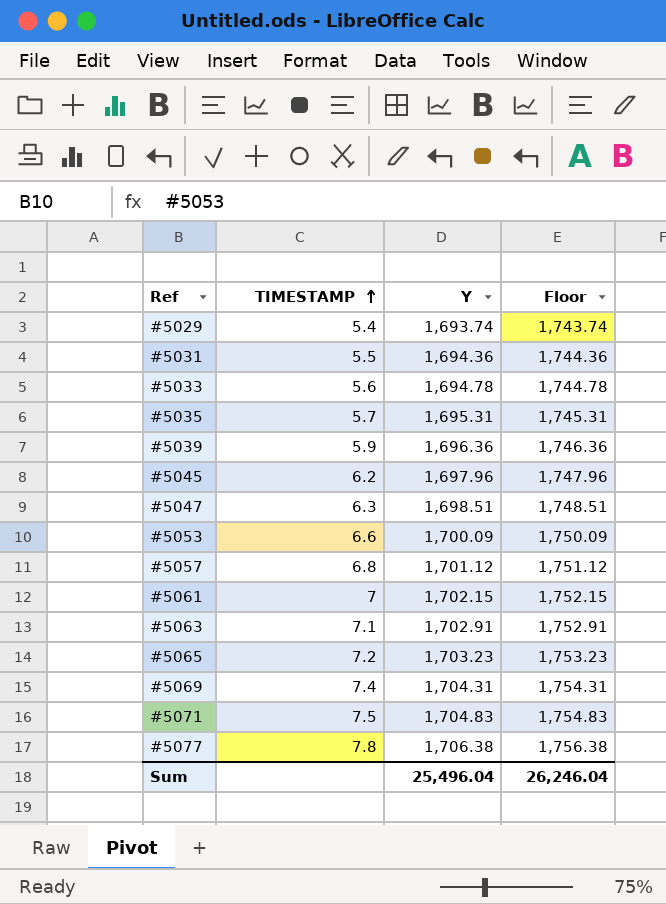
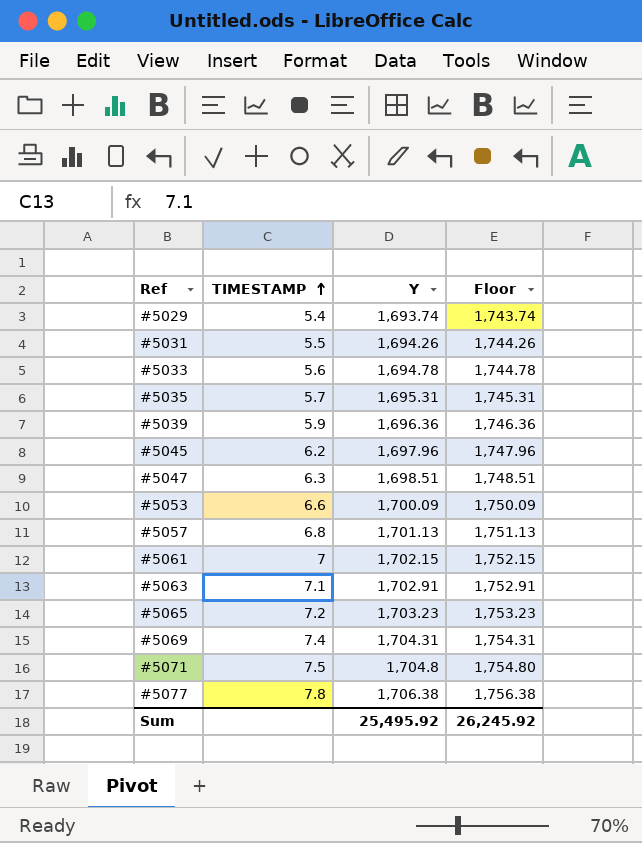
#5031 | Y: 1,694.36 -> 1,694.26
#5031 | Floor: 1,744.36 -> 1,744.26
#5057 | Y: 1,701.12 -> 1,701.13
#5057 | Floor: 1,751.12 -> 1,751.13
#5071 | Y: 1,704.83 -> 1,704.8
#5071 | Floor: 1,754.83 -> 1,754.80
Sum | Y: 25,496.04 -> 25,495.92
Sum | Floor: 26,246.04 -> 26,245.92

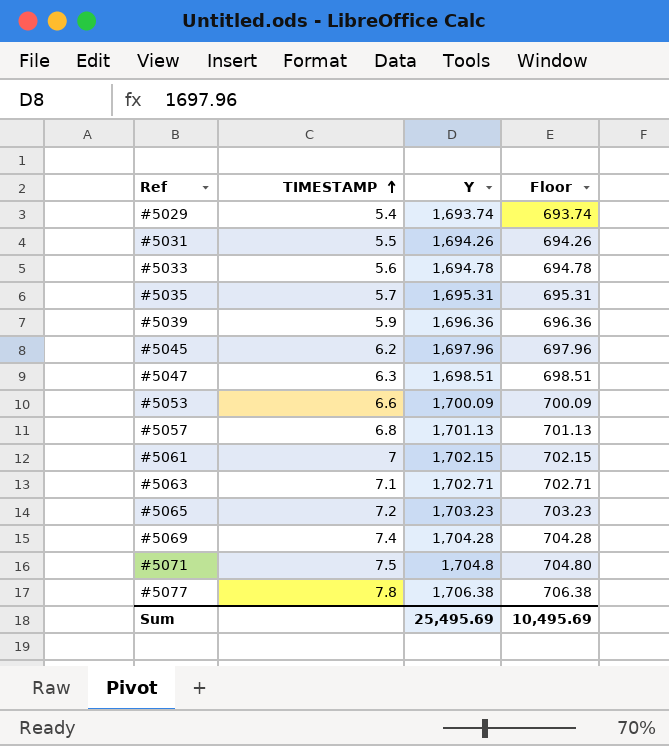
column Floor | formula: [Y] + 50 -> [Y] - 1000
#5063 | Y: 1,702.91 -> 1,702.71
#5069 | Y: 1,704.31 -> 1,704.28
Sum | Y: 25,495.92 -> 25,495.69
Sum | Floor: 26,245.92 -> 10,495.69

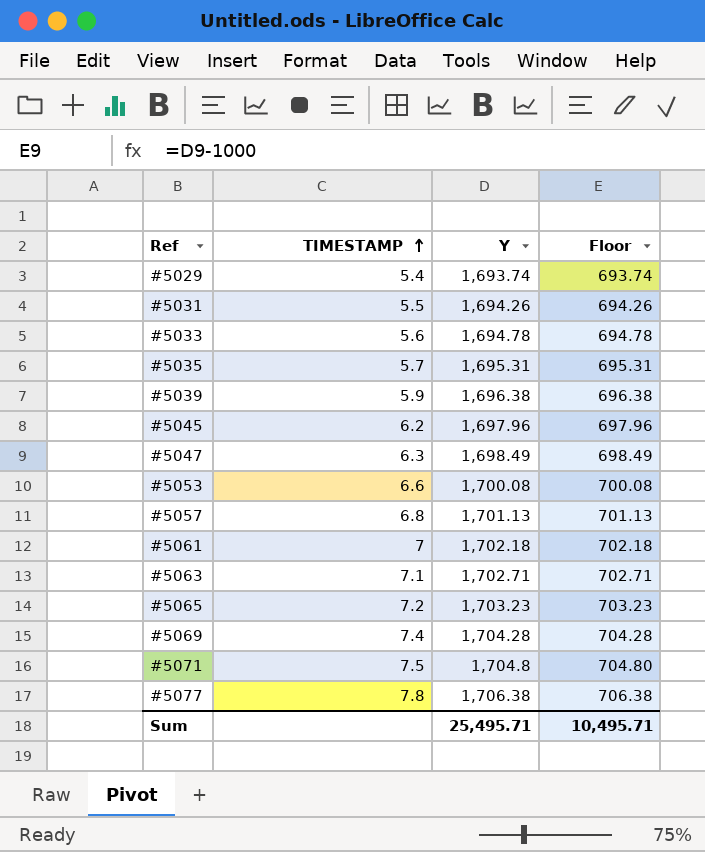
#5039 | Y: 1,696.36 -> 1,696.38
#5039 | Floor: 696.36 -> 696.38
#5047 | Y: 1,698.51 -> 1,698.49
#5047 | Floor: 698.51 -> 698.49
#5053 | Y: 1,700.09 -> 1,700.08
#5053 | Floor: 700.09 -> 700.08
#5061 | Y: 1,702.15 -> 1,702.18
#5061 | Floor: 702.15 -> 702.18
Sum | Y: 25,495.69 -> 25,495.71
Sum | Floor: 10,495.69 -> 10,495.71

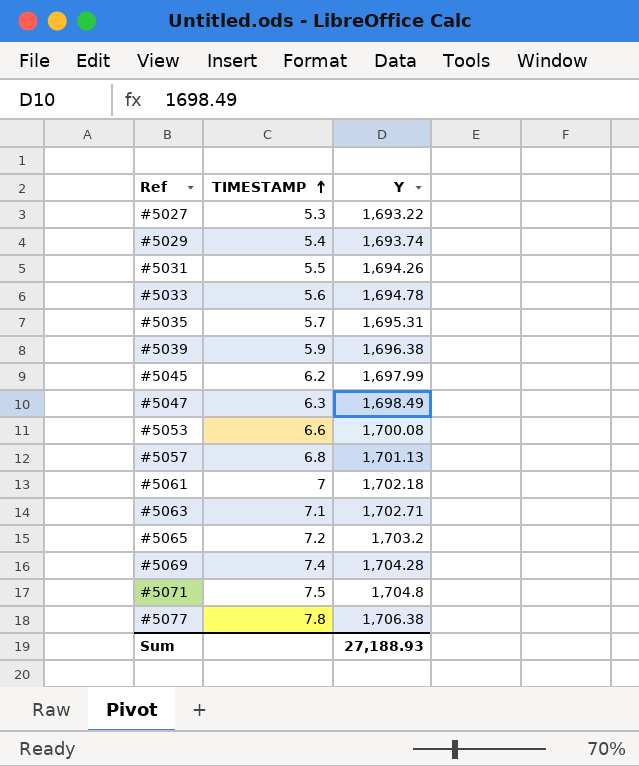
column Floor | formula: [Y] - 1000 -> none
row #5027: none -> 5.3 | 1,693.22
#5045 | Y: 1,697.96 -> 1,697.99
#5065 | Y: 1,703.23 -> 1,703.2
Sum | Y: 25,495.71 -> 27,188.93

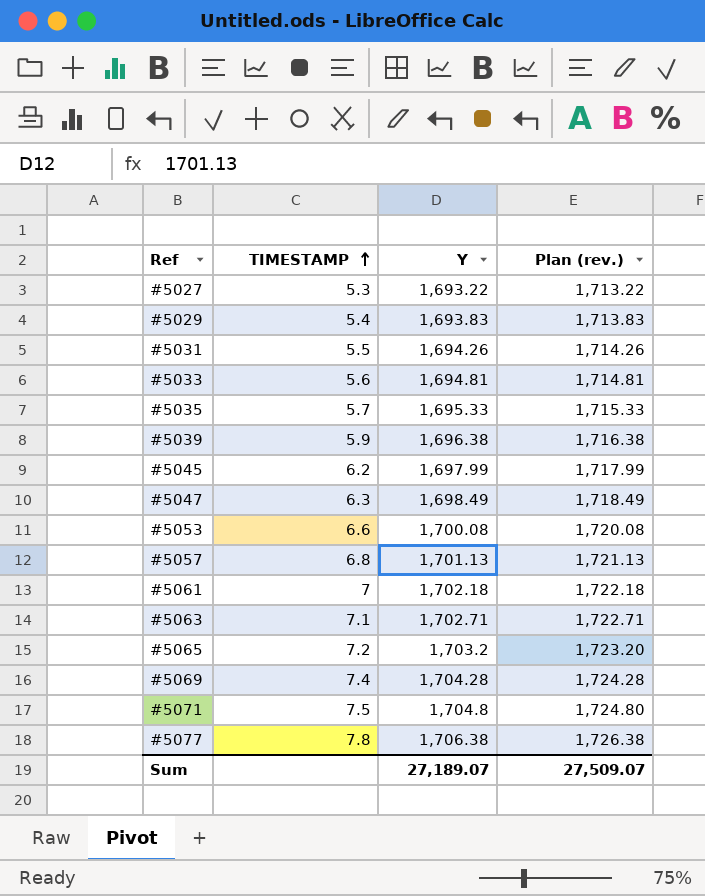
column Plan (rev.) | formula: none -> [Y] + 20
#5029 | Y: 1,693.74 -> 1,693.83
#5033 | Y: 1,694.78 -> 1,694.81
#5035 | Y: 1,695.31 -> 1,695.33
Sum | Y: 27,188.93 -> 27,189.07

